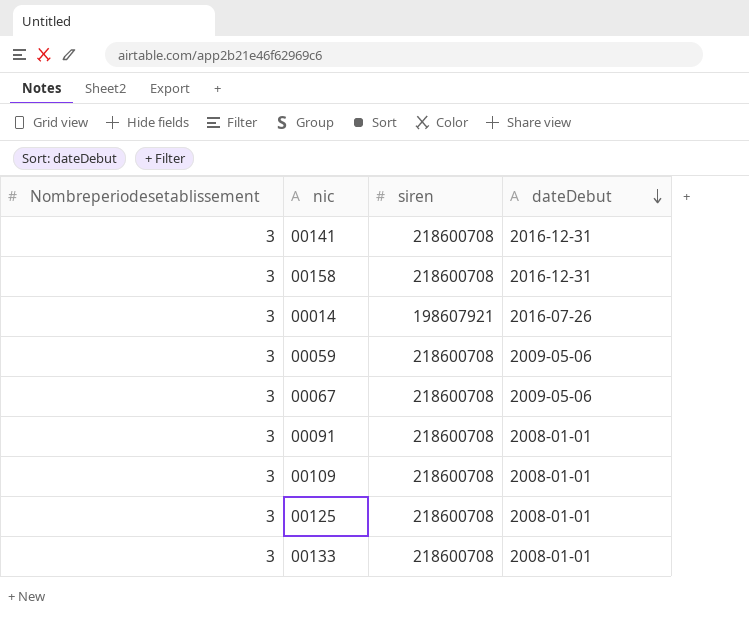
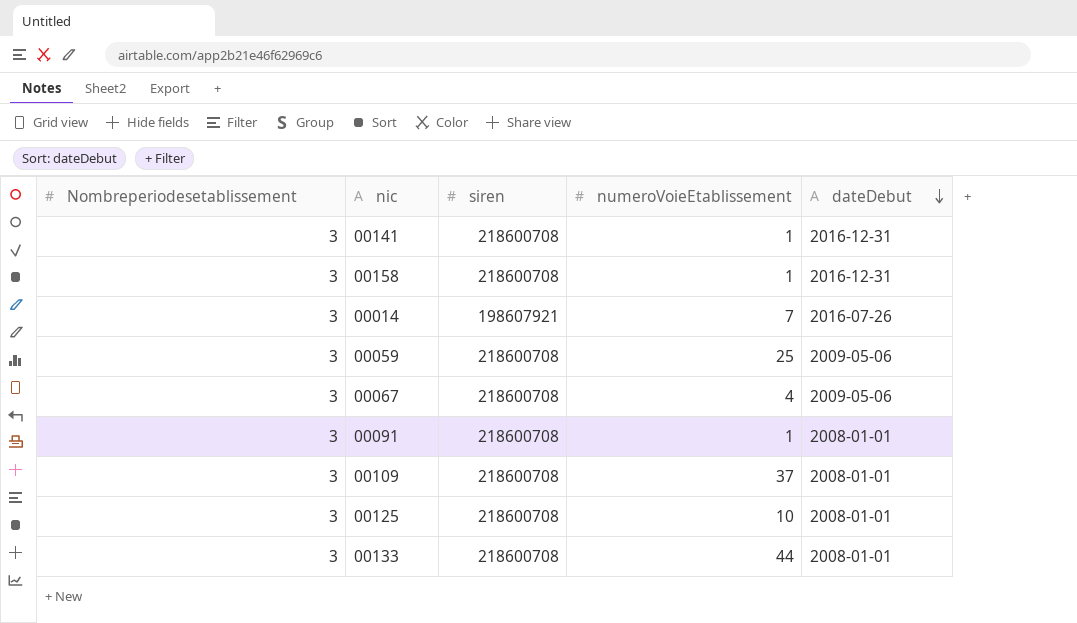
column numeroVoieEtablissement | position: none -> 4

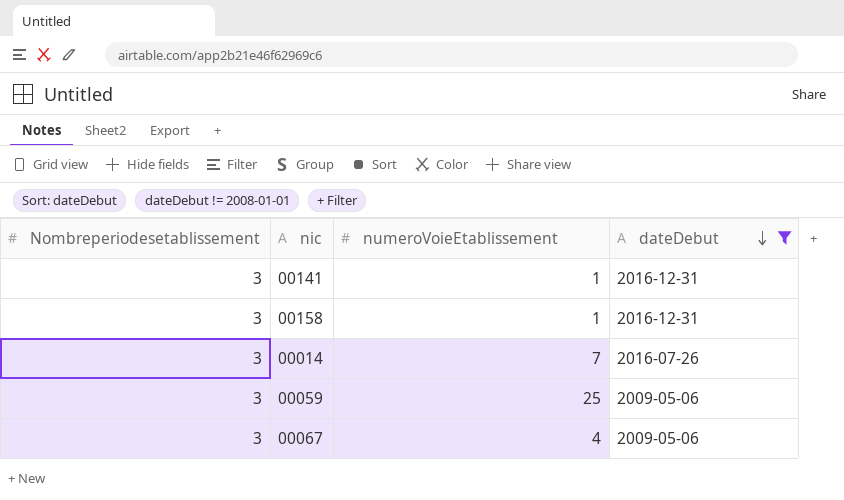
filter: none -> dateDebut != 2008-01-01
column siren | position: 3 -> none

